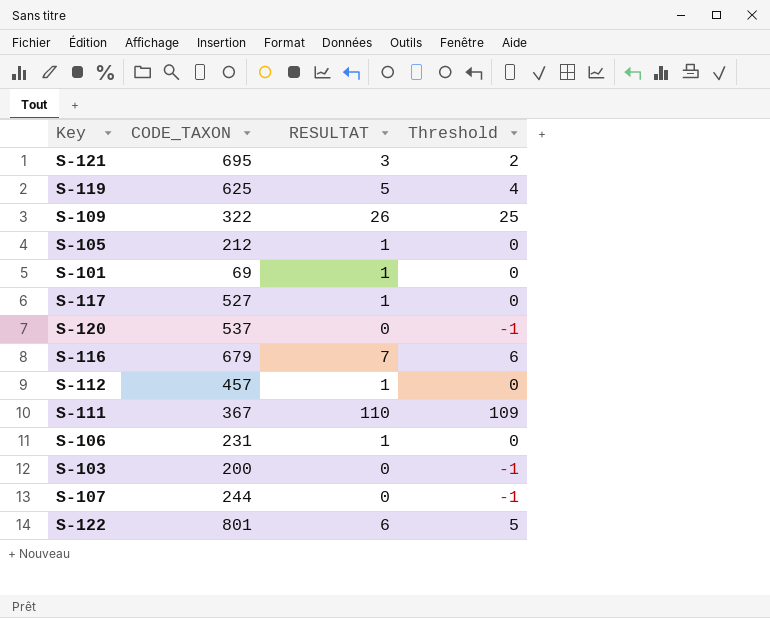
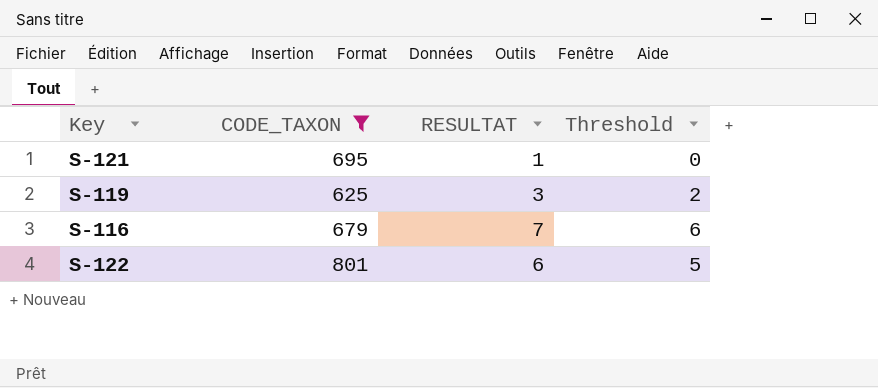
filter: none -> CODE_TAXON >= 625
S-121 | RESULTAT: 3 -> 1
S-121 | Threshold: 2 -> 0
S-119 | RESULTAT: 5 -> 3
S-119 | Threshold: 4 -> 2

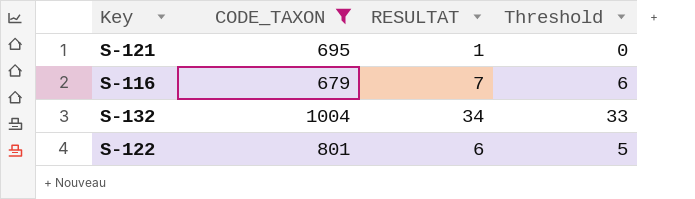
row S-119: 625 | 3 | 2 -> none
row S-132: none -> 1004 | 34 | 33

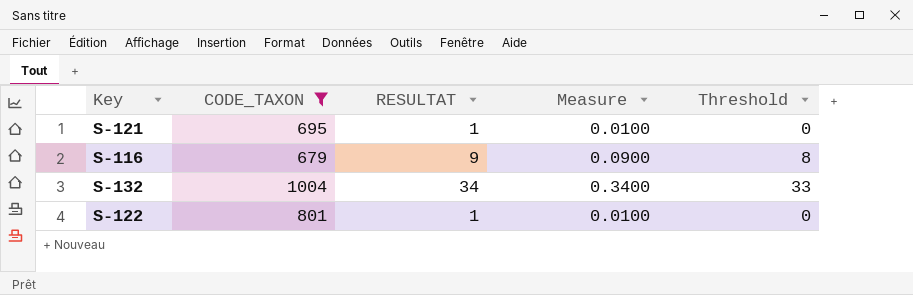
column Measure | formula: none -> [RESULTAT] * 0.01
S-116 | RESULTAT: 7 -> 9
S-116 | Threshold: 6 -> 8
S-122 | RESULTAT: 6 -> 1
S-122 | Threshold: 5 -> 0

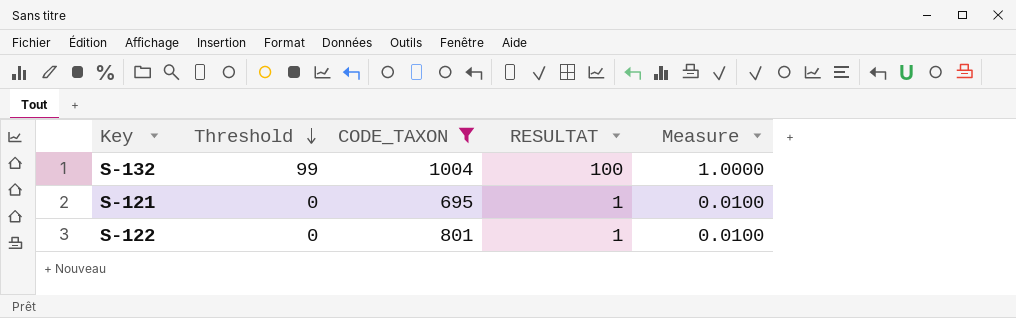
row order: none -> Threshold descending
column Threshold | position: 5 -> 2
row S-116: 679 | 9 | 0.0900 | 8 -> none
S-132 | Threshold: 33 -> 99
S-132 | RESULTAT: 34 -> 100
S-132 | Measure: 0.3400 -> 1.0000

